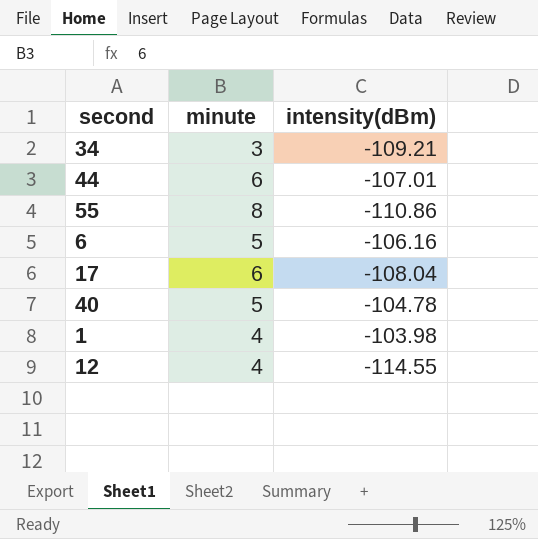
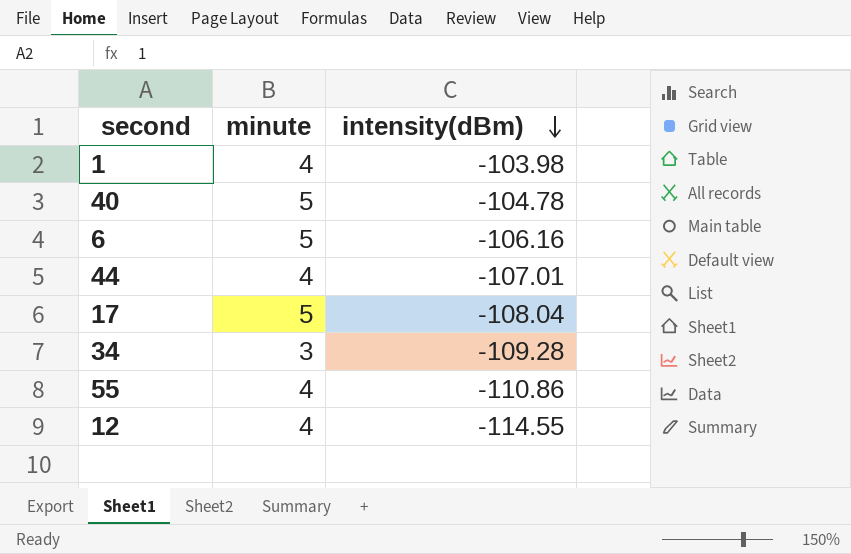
row order: none -> intensity(dBm) descending
44 | minute: 6 -> 4
17 | minute: 6 -> 5
34 | intensity(dBm): -109.21 -> -109.28
55 | minute: 8 -> 4

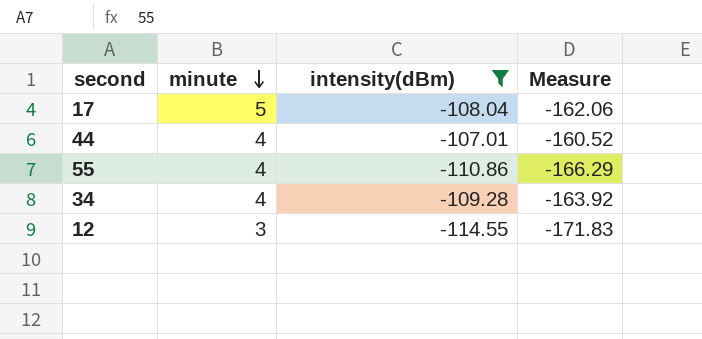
filter: none -> intensity(dBm) <= -107.01
row order: intensity(dBm) descending -> minute descending
column Measure | formula: none -> [intensity(dBm)] * 1.5
34 | minute: 3 -> 4
12 | minute: 4 -> 3

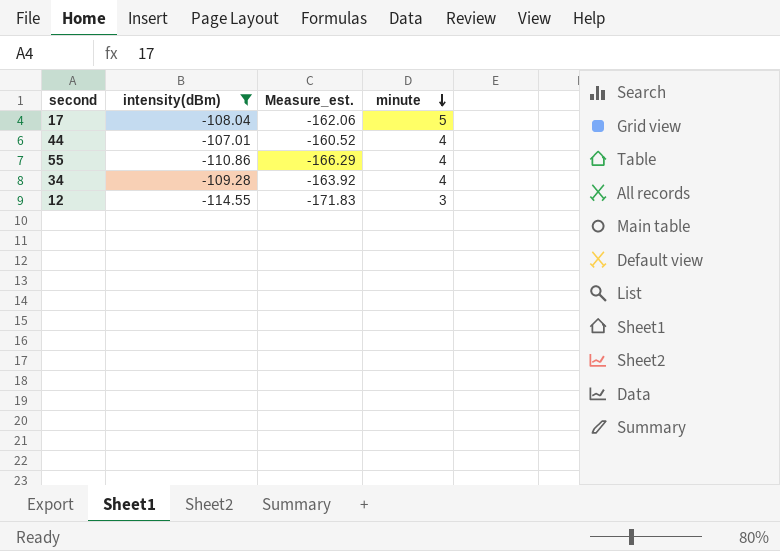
column name: Measure -> Measure_est.
column minute | position: 2 -> 4

